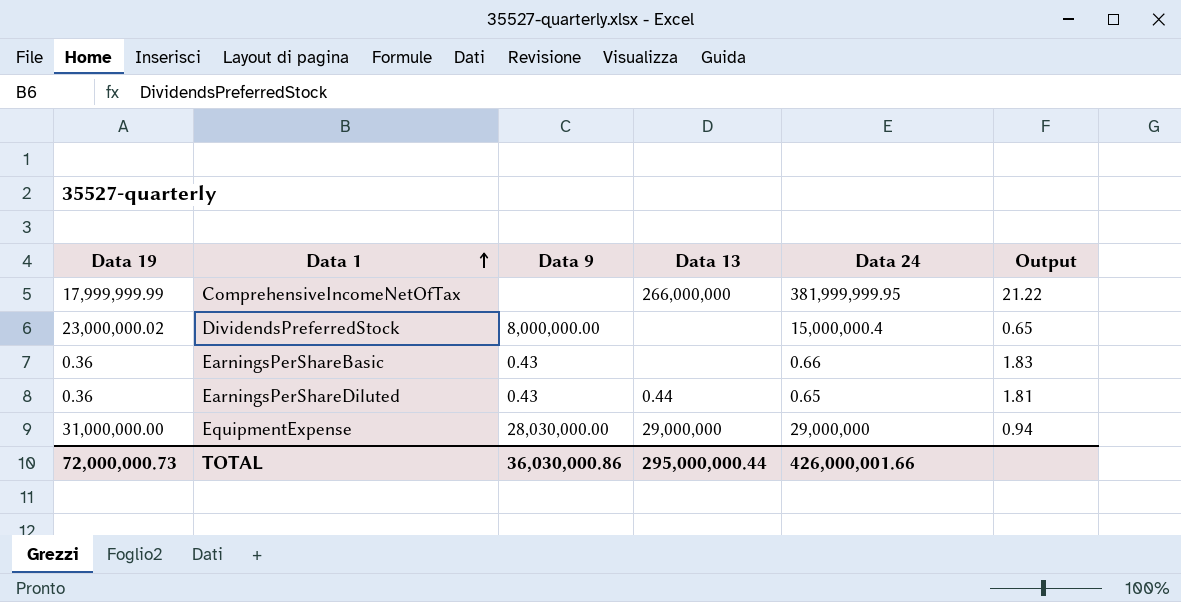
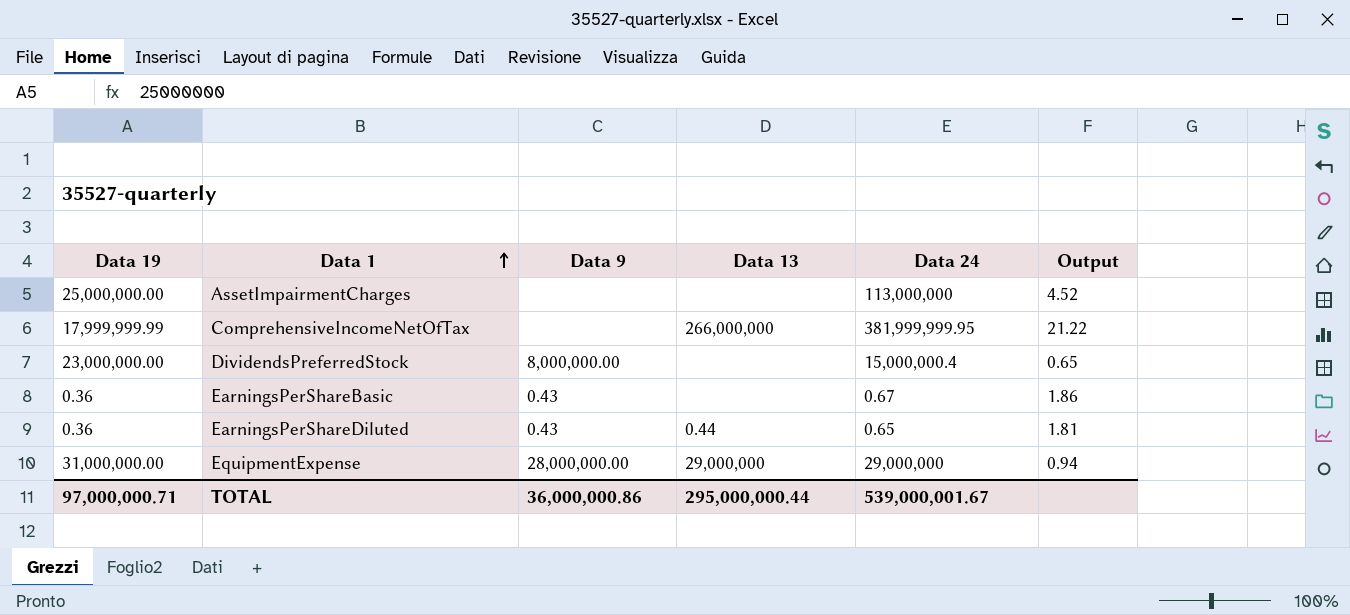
row AssetImpairmentCharges: none -> 25,000,000.00 | none | none | 113,000,000 | 4.52
DividendsPreferredStock | Data 19: 23,000,000.02 -> 23,000,000.00
EarningsPerShareBasic | Data 24: 0.66 -> 0.67
EarningsPerShareBasic | Output: 1.83 -> 1.86
EquipmentExpense | Data 9: 28,030,000.00 -> 28,000,000.00
TOTAL | Data 19: 72,000,000.73 -> 97,000,000.71
TOTAL | Data 9: 36,030,000.86 -> 36,000,000.86
TOTAL | Data 24: 426,000,001.66 -> 539,000,001.67

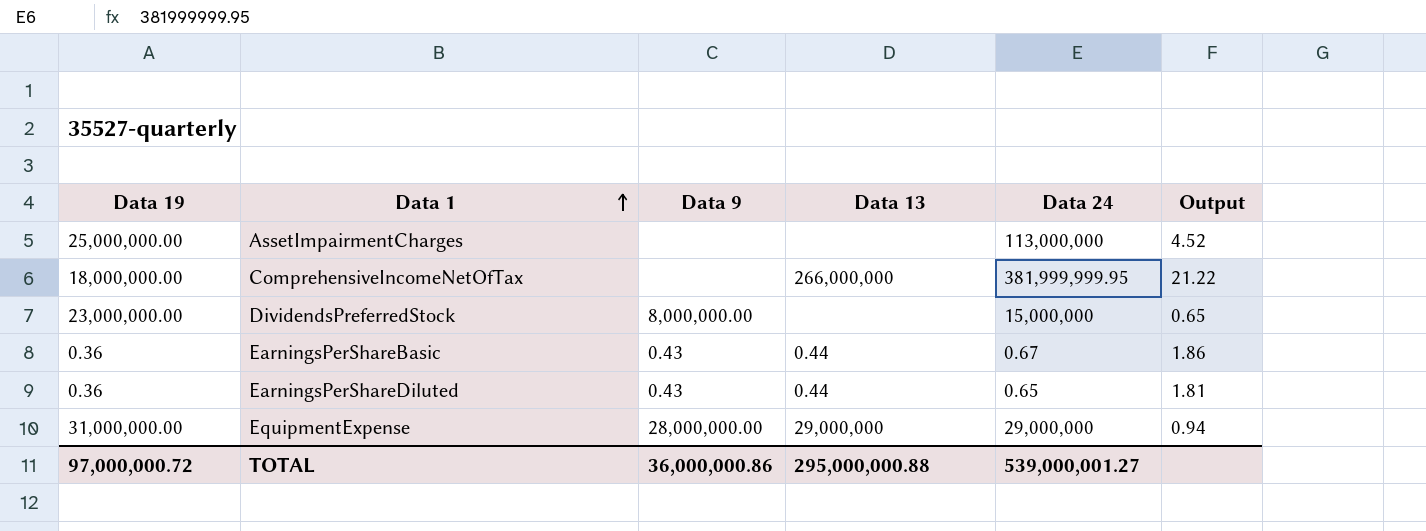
ComprehensiveIncomeNetOfTax | Data 19: 17,999,999.99 -> 18,000,000.00
DividendsPreferredStock | Data 24: 15,000,000.4 -> 15,000,000
EarningsPerShareBasic | Data 13: none -> 0.44
TOTAL | Data 19: 97,000,000.71 -> 97,000,000.72
TOTAL | Data 13: 295,000,000.44 -> 295,000,000.88
TOTAL | Data 24: 539,000,001.67 -> 539,000,001.27

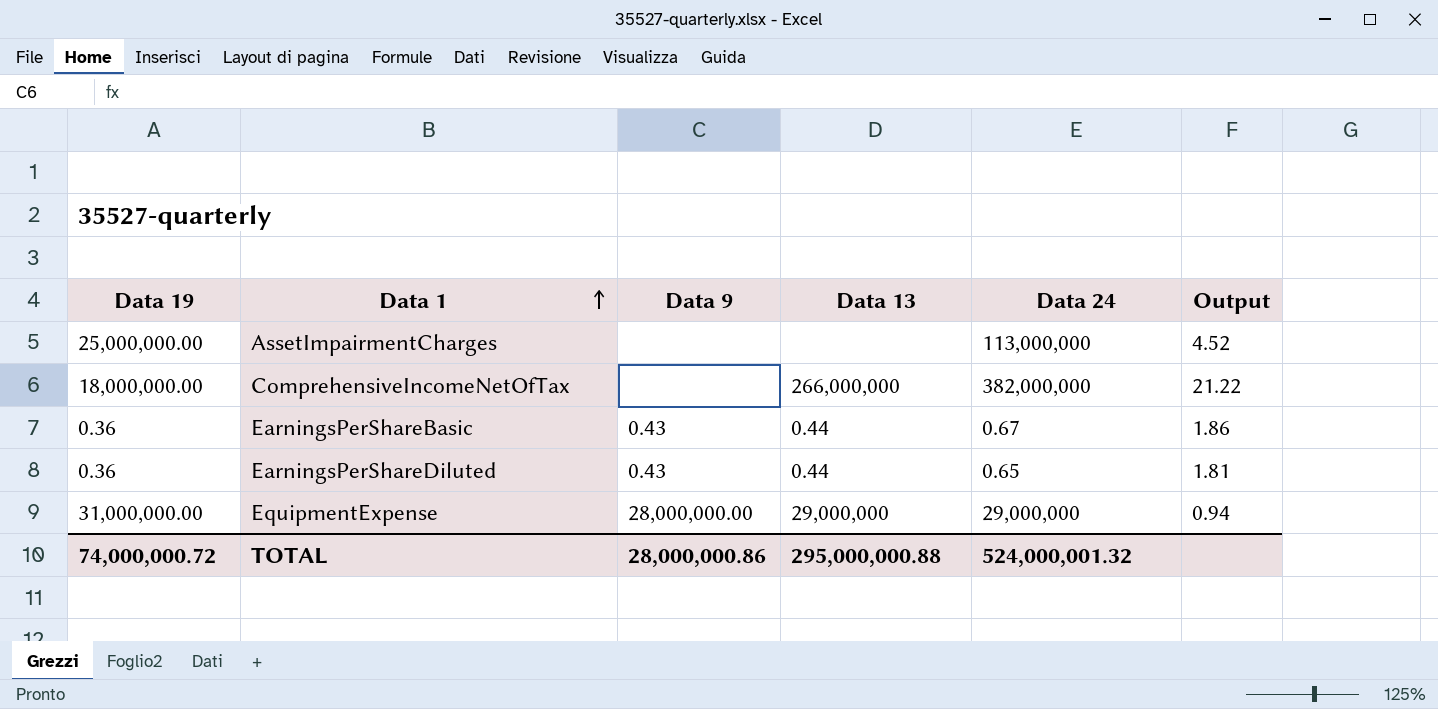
row DividendsPreferredStock: 23,000,000.00 | 8,000,000.00 | none | 15,000,000 | 0.65 -> none
ComprehensiveIncomeNetOfTax | Data 24: 381,999,999.95 -> 382,000,000
TOTAL | Data 19: 97,000,000.72 -> 74,000,000.72
TOTAL | Data 9: 36,000,000.86 -> 28,000,000.86
TOTAL | Data 24: 539,000,001.27 -> 524,000,001.32

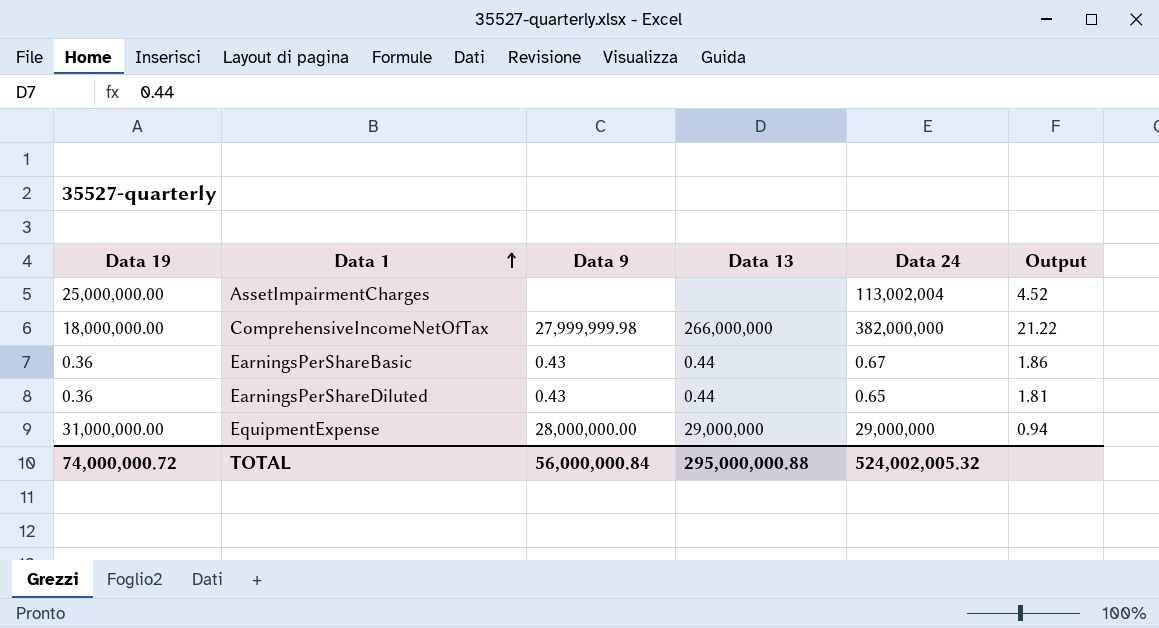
AssetImpairmentCharges | Data 24: 113,000,000 -> 113,002,004
ComprehensiveIncomeNetOfTax | Data 9: none -> 27,999,999.98
TOTAL | Data 9: 28,000,000.86 -> 56,000,000.84
TOTAL | Data 24: 524,000,001.32 -> 524,002,005.32

